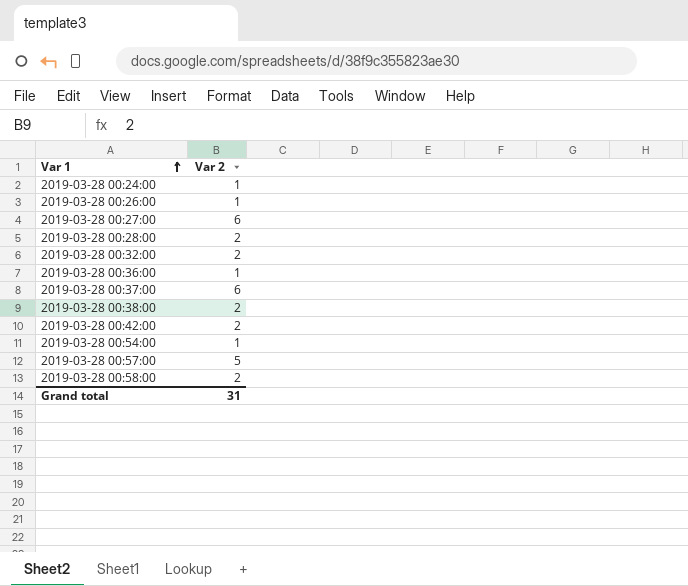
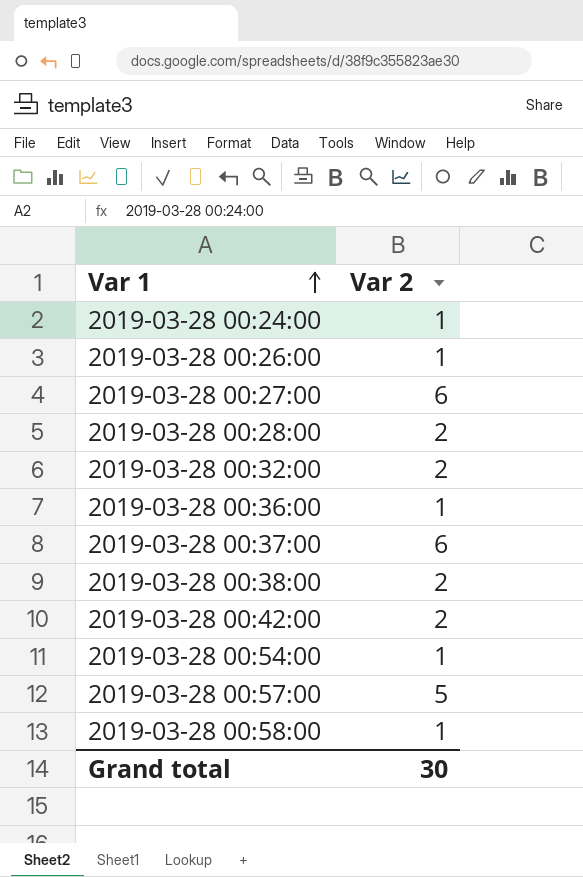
2019-03-28 00:58:00 | Var 2: 2 -> 1
Grand total | Var 2: 31 -> 30

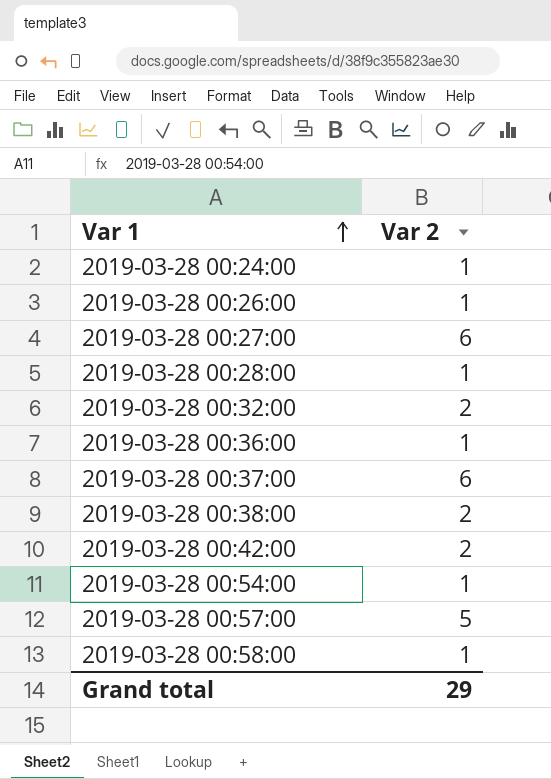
2019-03-28 00:28:00 | Var 2: 2 -> 1
Grand total | Var 2: 30 -> 29

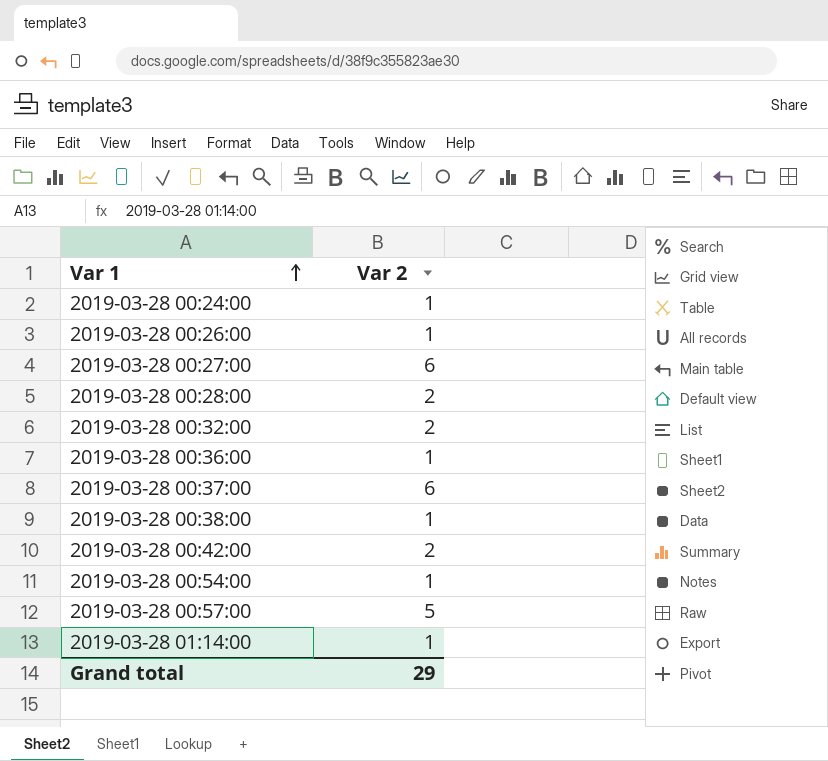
row 2019-03-28 00:58:00: 1 -> none
2019-03-28 00:28:00 | Var 2: 1 -> 2
2019-03-28 00:38:00 | Var 2: 2 -> 1
row 2019-03-28 01:14:00: none -> 1

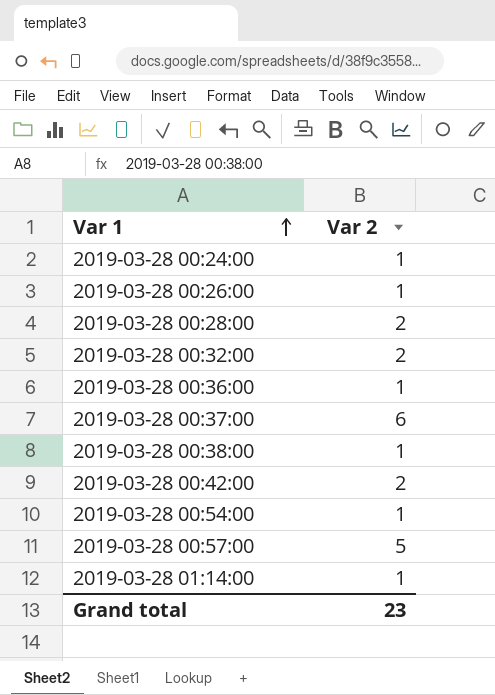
row 2019-03-28 00:27:00: 6 -> none
Grand total | Var 2: 29 -> 23

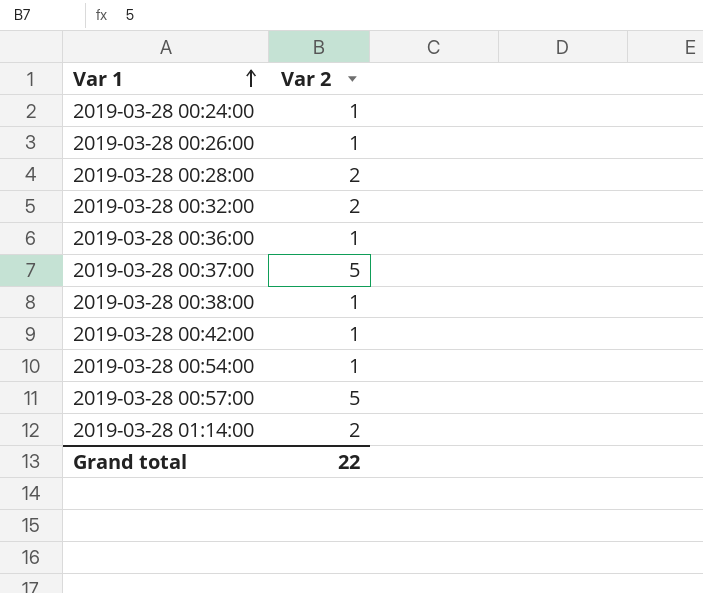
2019-03-28 00:37:00 | Var 2: 6 -> 5
2019-03-28 00:42:00 | Var 2: 2 -> 1
2019-03-28 01:14:00 | Var 2: 1 -> 2
Grand total | Var 2: 23 -> 22

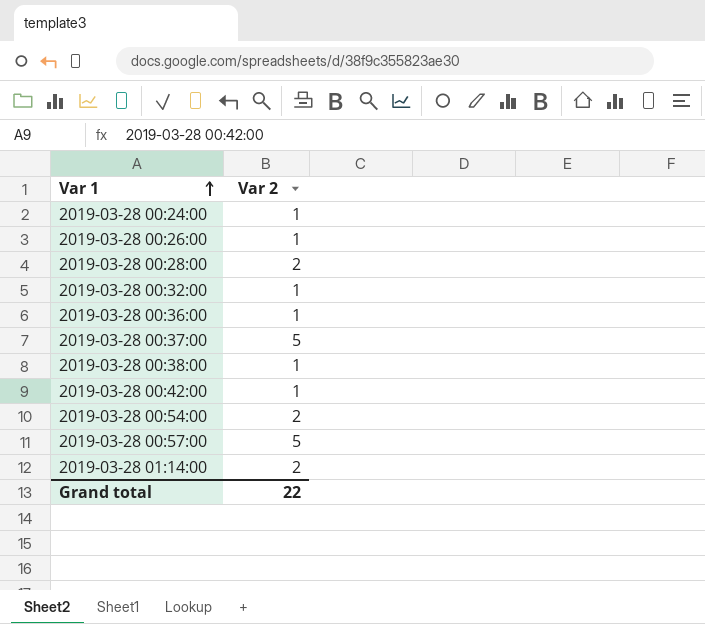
2019-03-28 00:32:00 | Var 2: 2 -> 1
2019-03-28 00:54:00 | Var 2: 1 -> 2

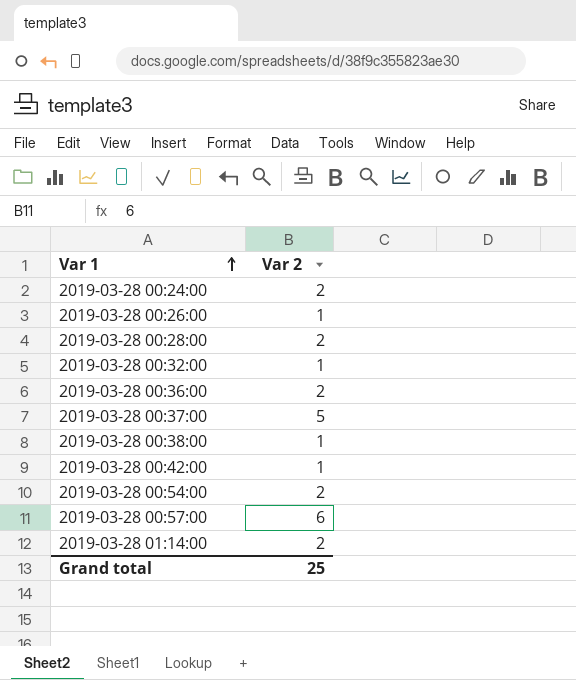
2019-03-28 00:24:00 | Var 2: 1 -> 2
2019-03-28 00:36:00 | Var 2: 1 -> 2
2019-03-28 00:57:00 | Var 2: 5 -> 6
Grand total | Var 2: 22 -> 25

